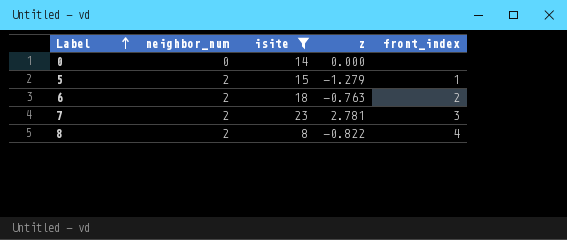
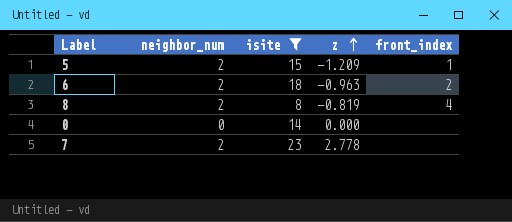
row order: Label ascending -> z ascending
5 | z: -1.279 -> -1.209
6 | z: -0.763 -> -0.963
8 | z: -0.822 -> -0.819
7 | z: 2.781 -> 2.778
7 | front_index: 3 -> none

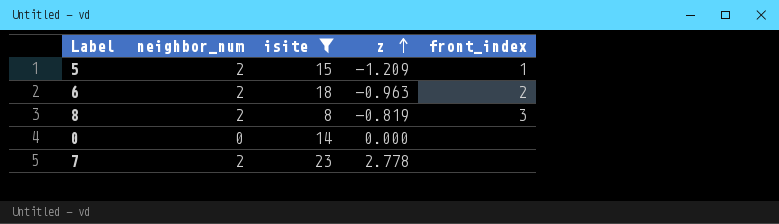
8 | front_index: 4 -> 3

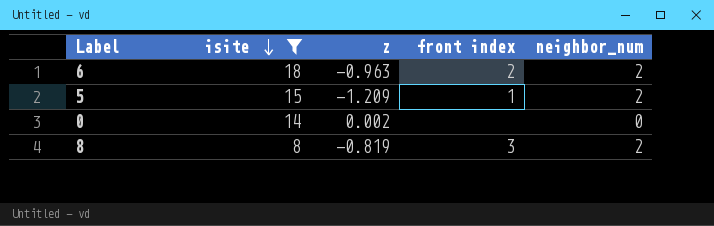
row order: z ascending -> isite descending
column name: front_index -> front index
column neighbor_num | position: 2 -> 5
row 7: 2 | 23 | 2.778 | none -> none
0 | z: 0.000 -> 0.002

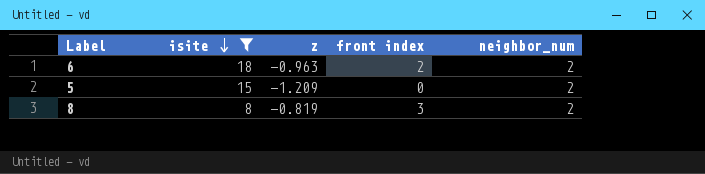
row 0: 14 | 0.002 | none | 0 -> none
5 | front index: 1 -> 0

